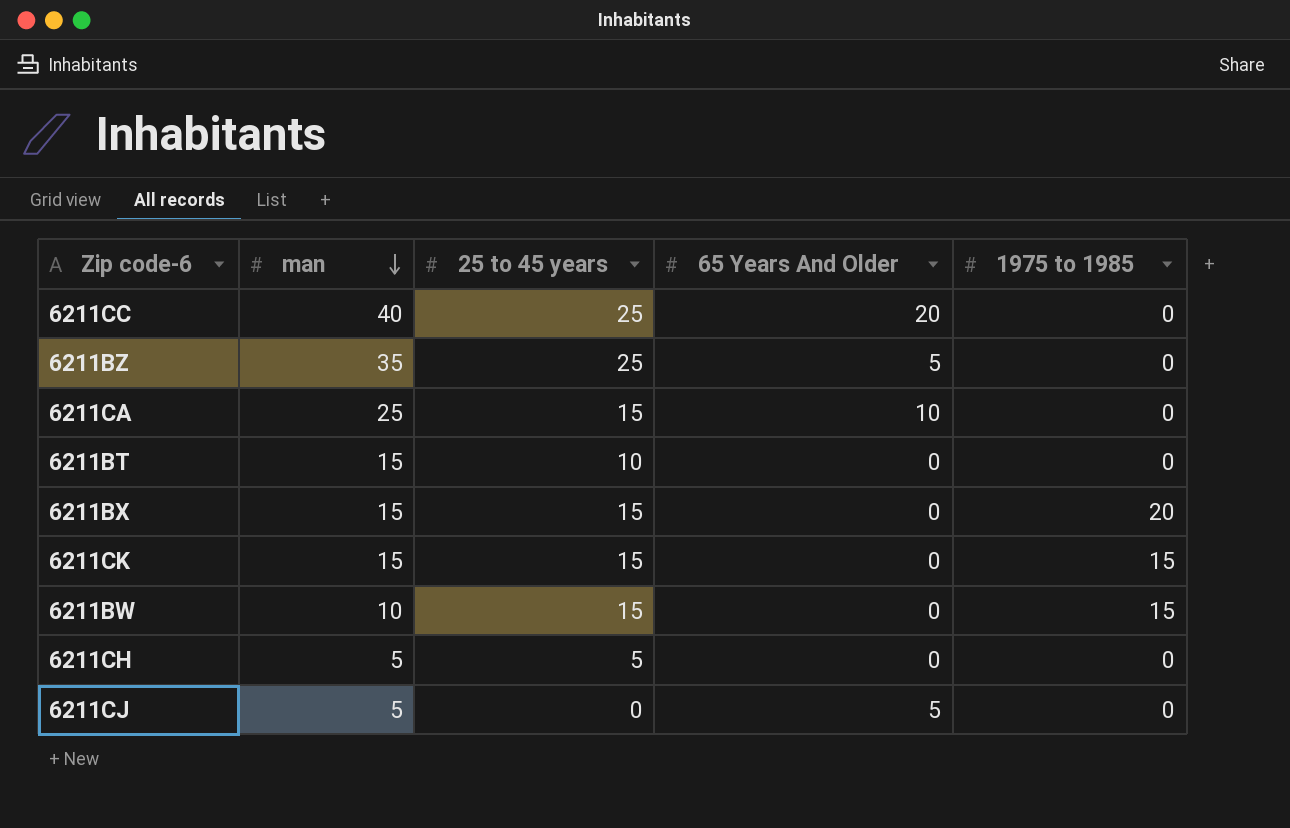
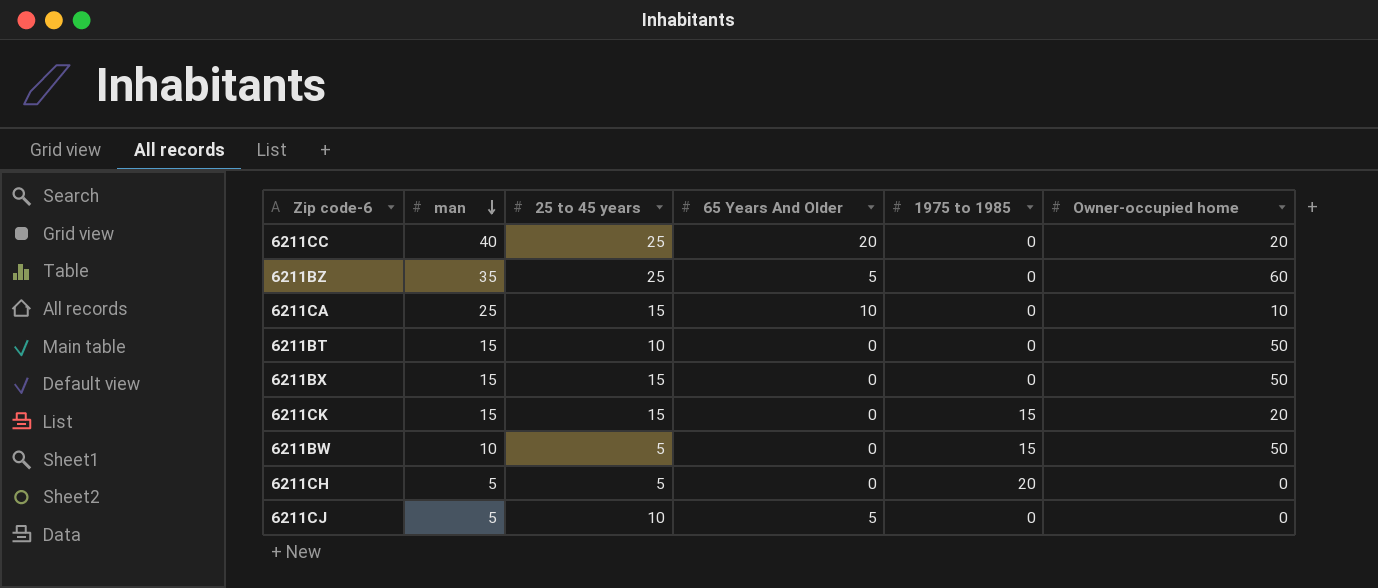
column Owner-occupied home | position: none -> 6
6211BX | 1975 to 1985: 20 -> 0
6211BW | 25 to 45 years: 15 -> 5
6211CH | 1975 to 1985: 0 -> 20
6211CJ | 25 to 45 years: 0 -> 10

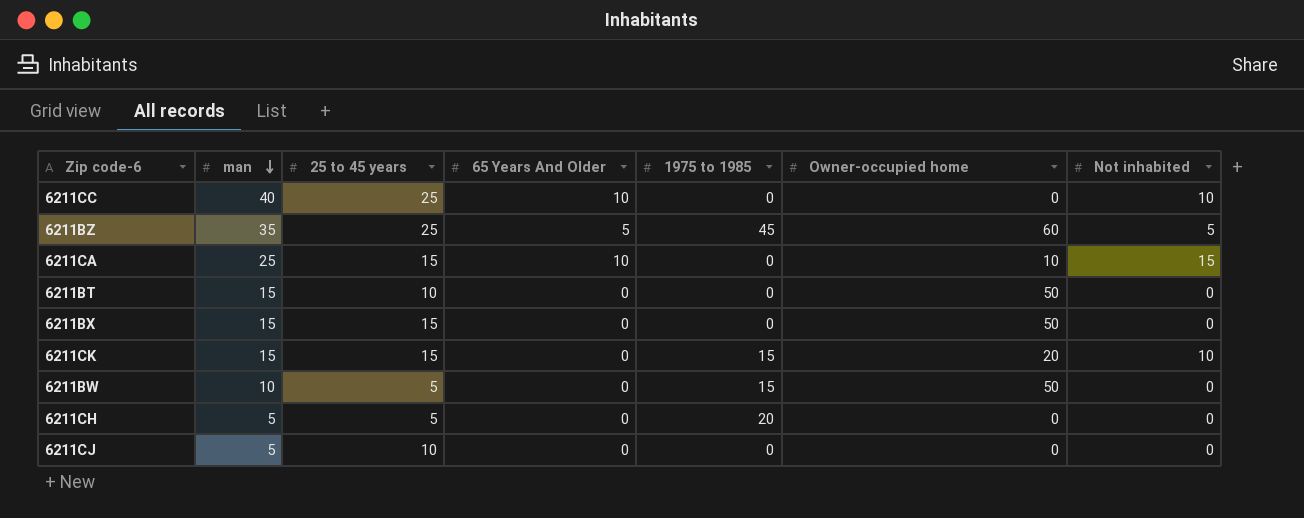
column Not inhabited | position: none -> 7
6211CC | 65 Years And Older: 20 -> 10
6211CC | Owner-occupied home: 20 -> 0
6211BZ | 1975 to 1985: 0 -> 45
6211CJ | 65 Years And Older: 5 -> 0

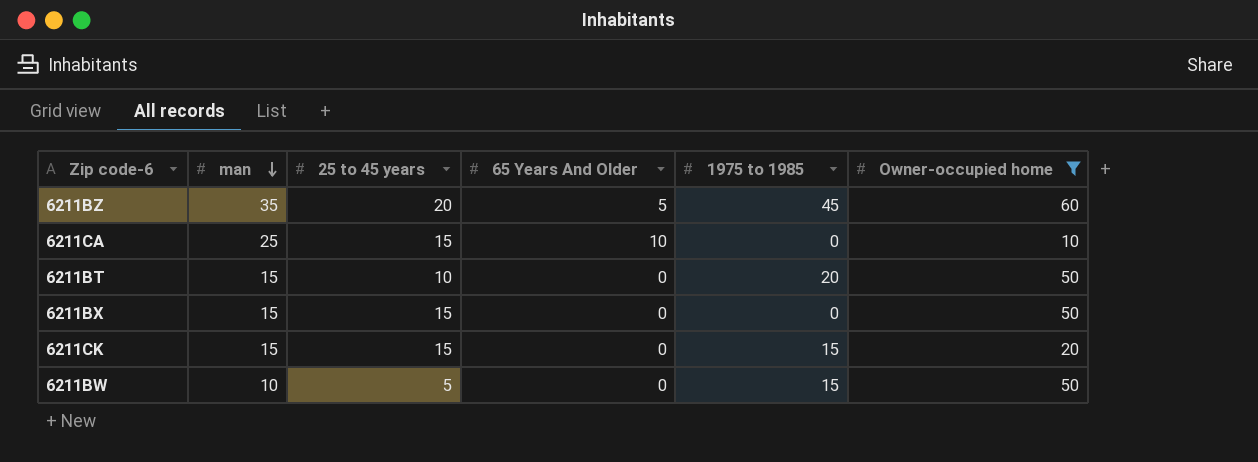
filter: none -> Owner-occupied home != 0
column Not inhabited | position: 7 -> none
6211BZ | 25 to 45 years: 25 -> 20
6211BT | 1975 to 1985: 0 -> 20

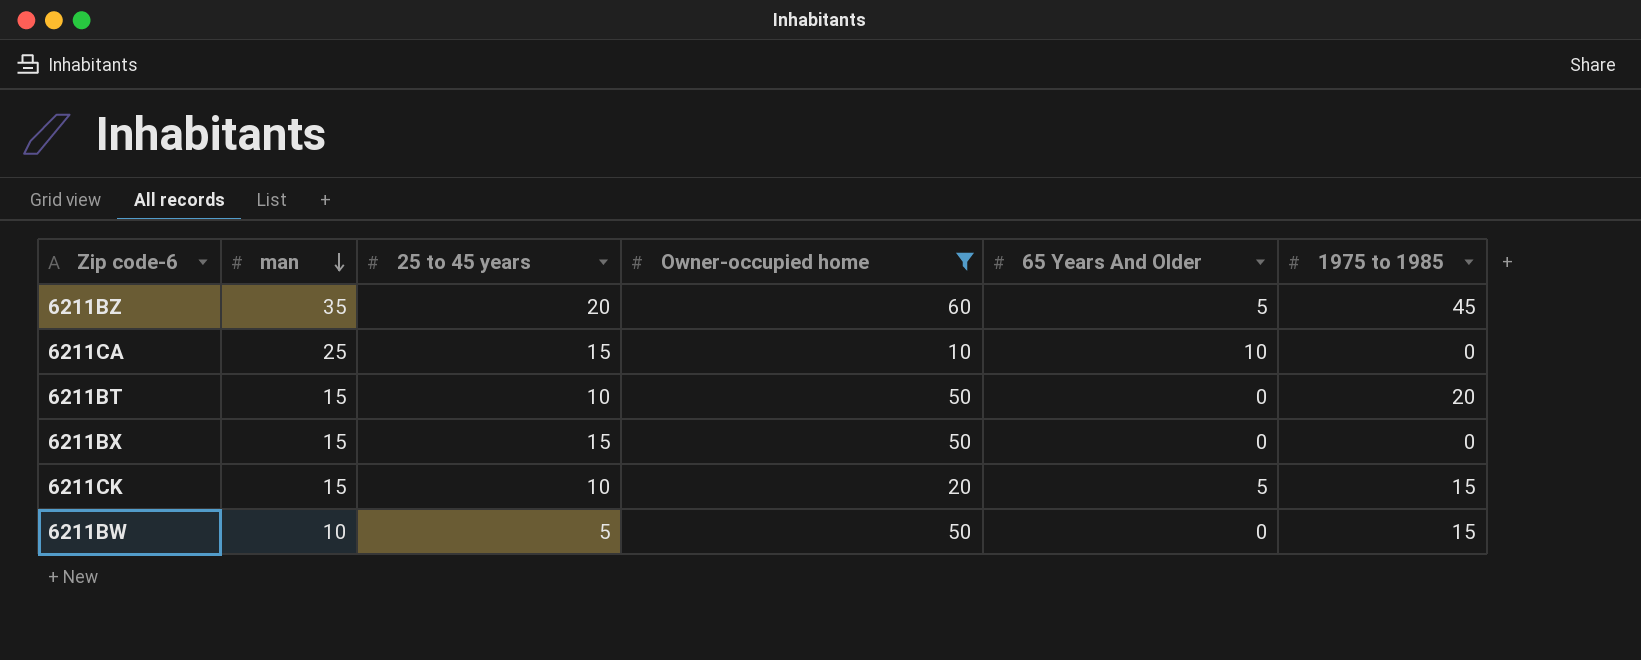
column Owner-occupied home | position: 6 -> 4
6211CK | 25 to 45 years: 15 -> 10
6211CK | 65 Years And Older: 0 -> 5

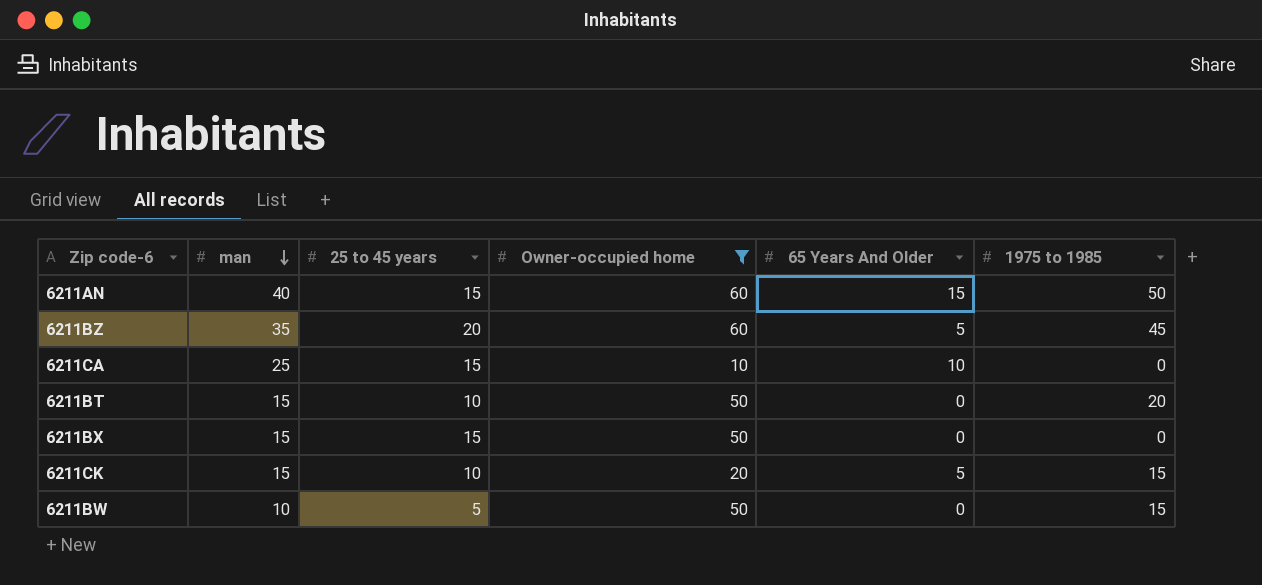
row 6211AN: none -> 40 | 15 | 60 | 15 | 50

